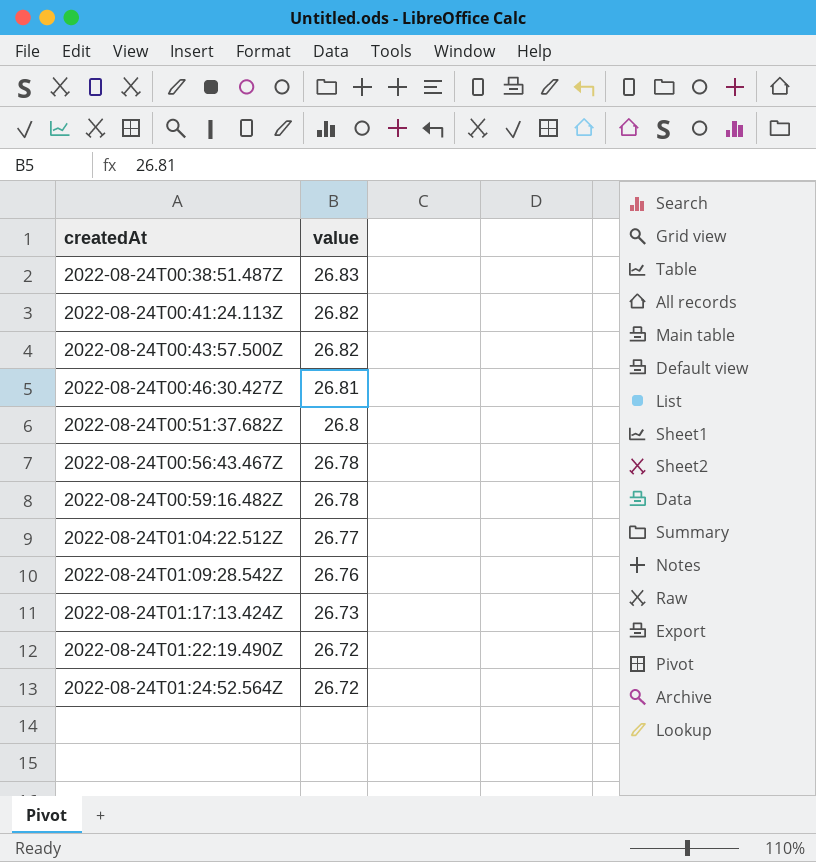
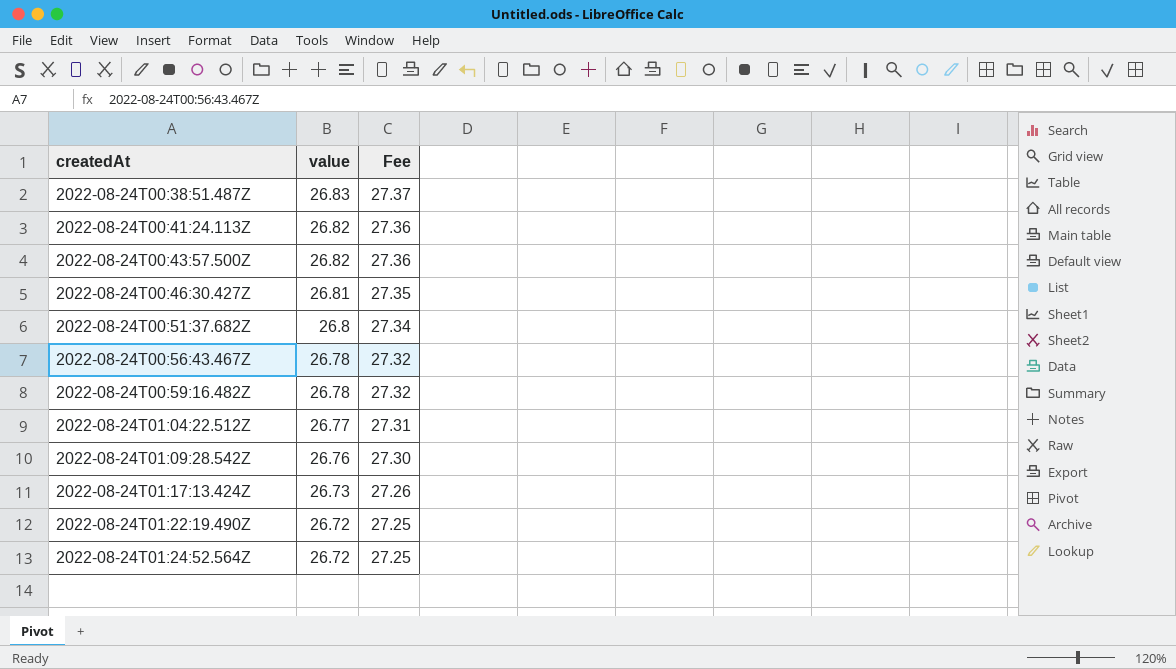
column Fee | formula: none -> [value] * 1.02

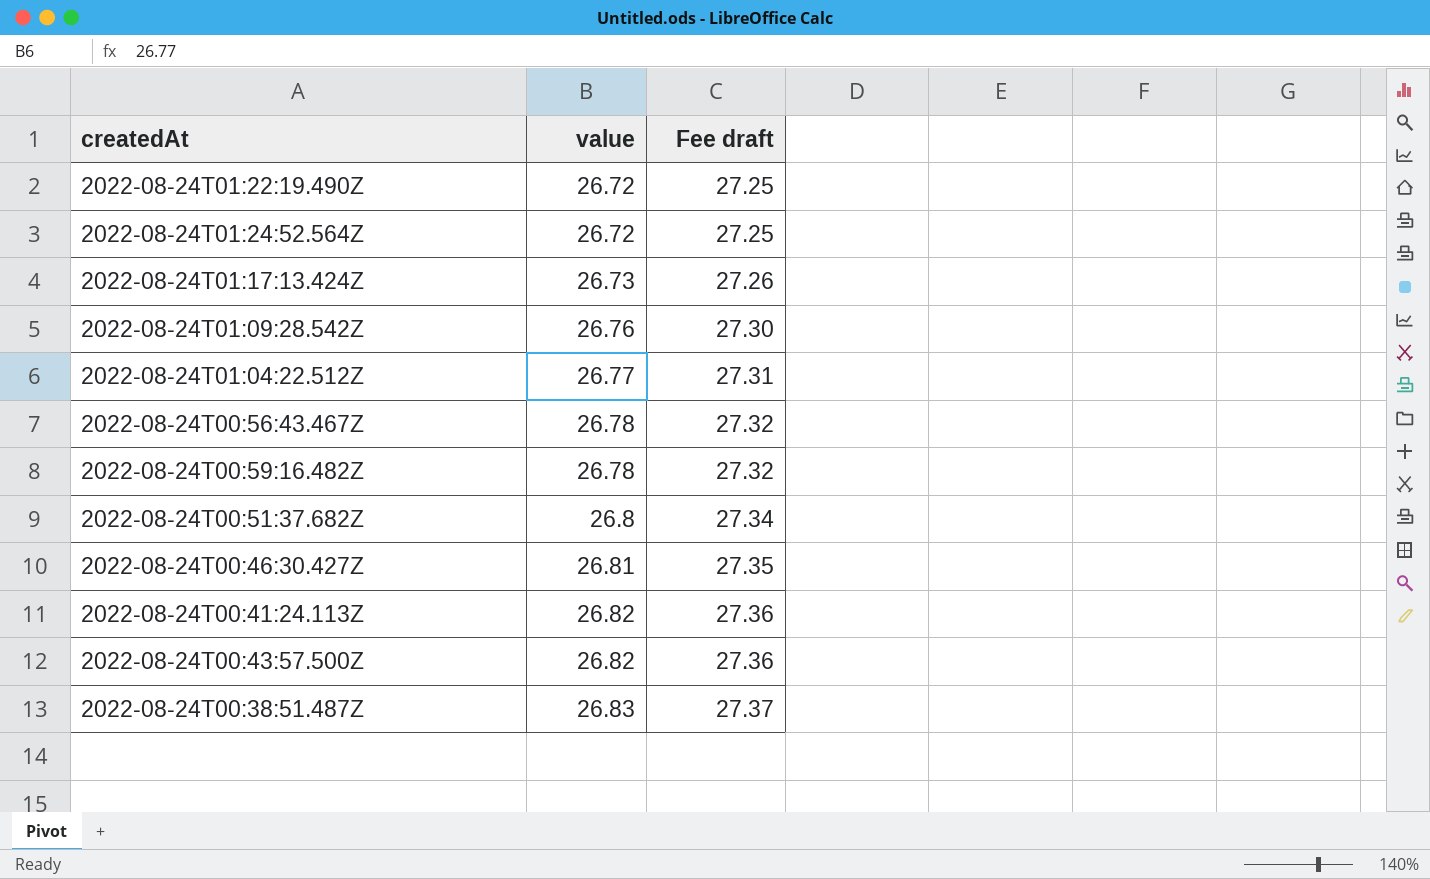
row order: createdAt ascending -> value ascending
column name: Fee -> Fee draft

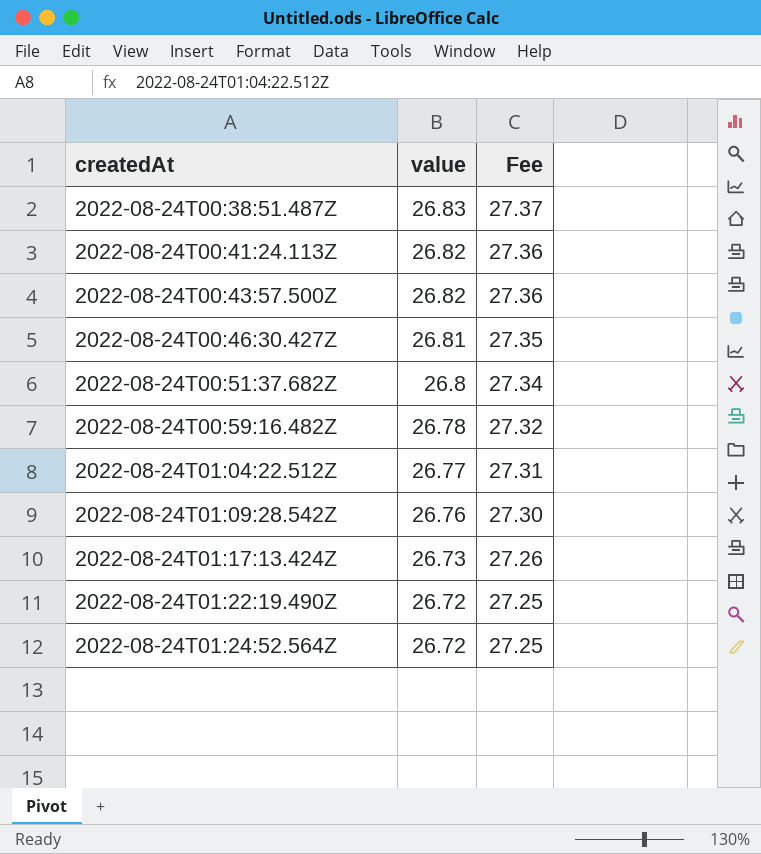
row order: value ascending -> createdAt ascending
column name: Fee draft -> Fee
row 2022-08-24T00:56:43.467Z: 26.78 | 27.32 -> none

